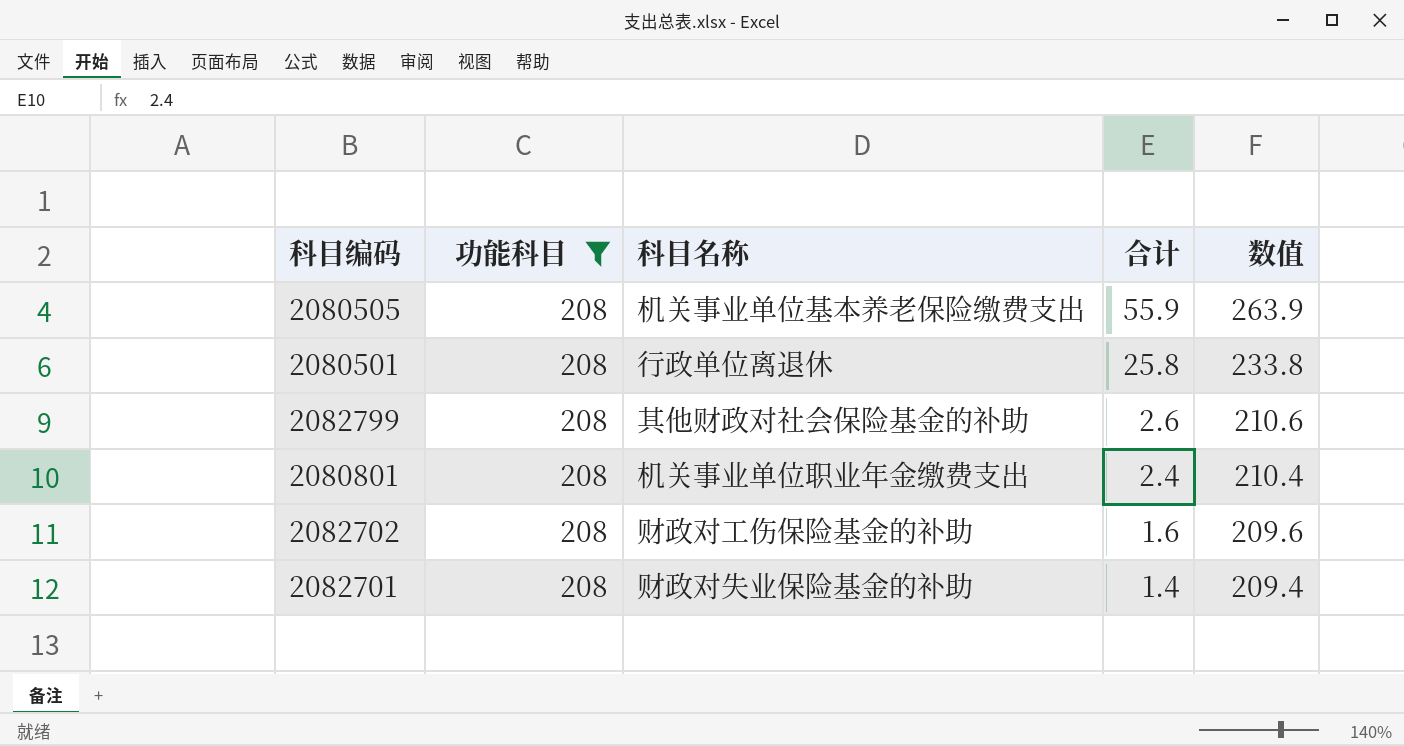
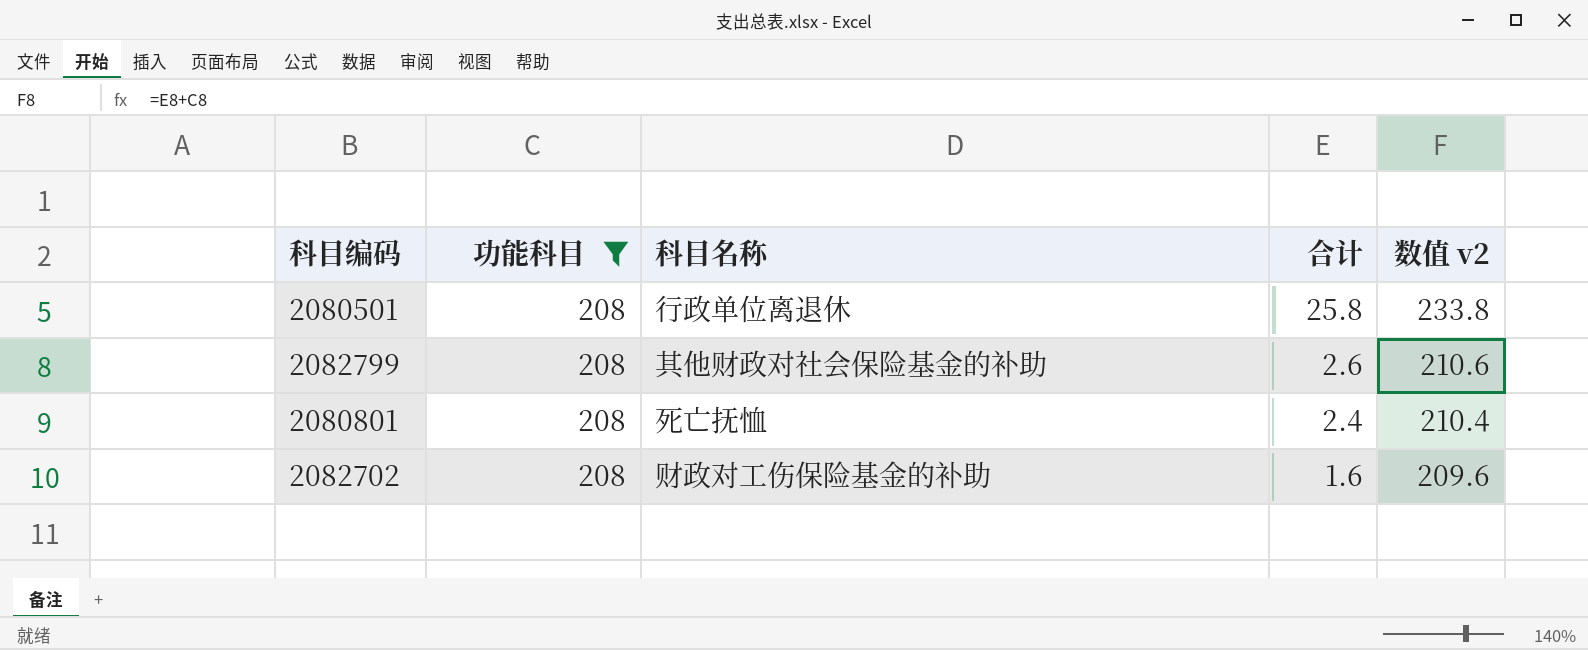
column name: 数值 -> 数值 v2
row 2080505: 208 | 机关事业单位基本养老保险缴费支出 | 55.9 | 263.9 -> none
row 2082701: 208 | 财政对失业保险基金的补助 | 1.4 | 209.4 -> none
2080801 | 科目名称: 机关事业单位职业年金缴费支出 -> 死亡抚恤

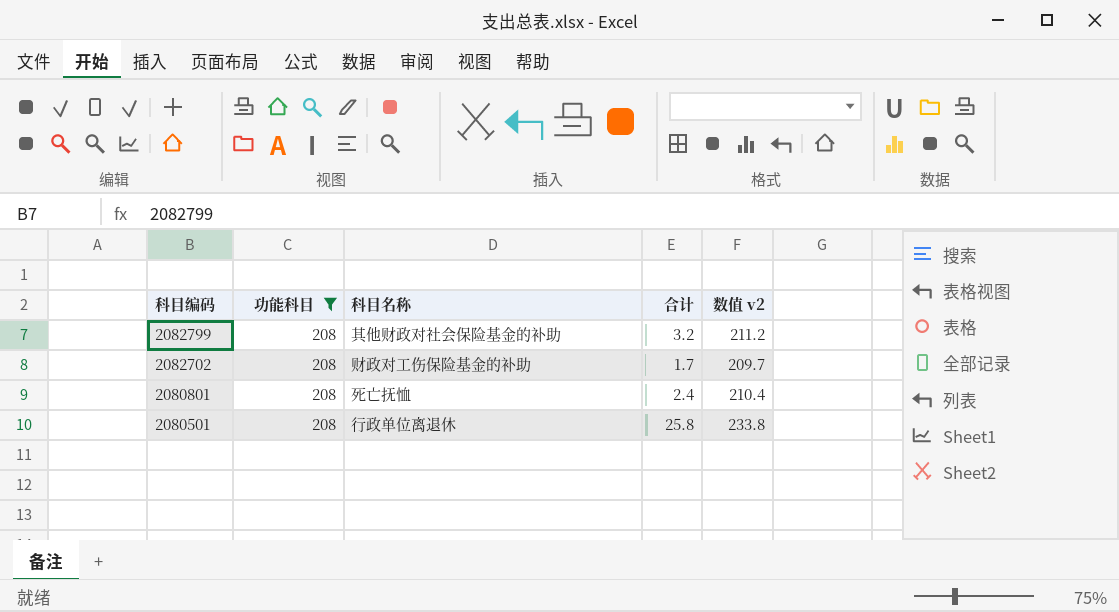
row order: 合计 descending -> 科目编码 descending
2082799 | 合计: 2.6 -> 3.2
2082799 | 数值 v2: 210.6 -> 211.2
2082702 | 合计: 1.6 -> 1.7
2082702 | 数值 v2: 209.6 -> 209.7

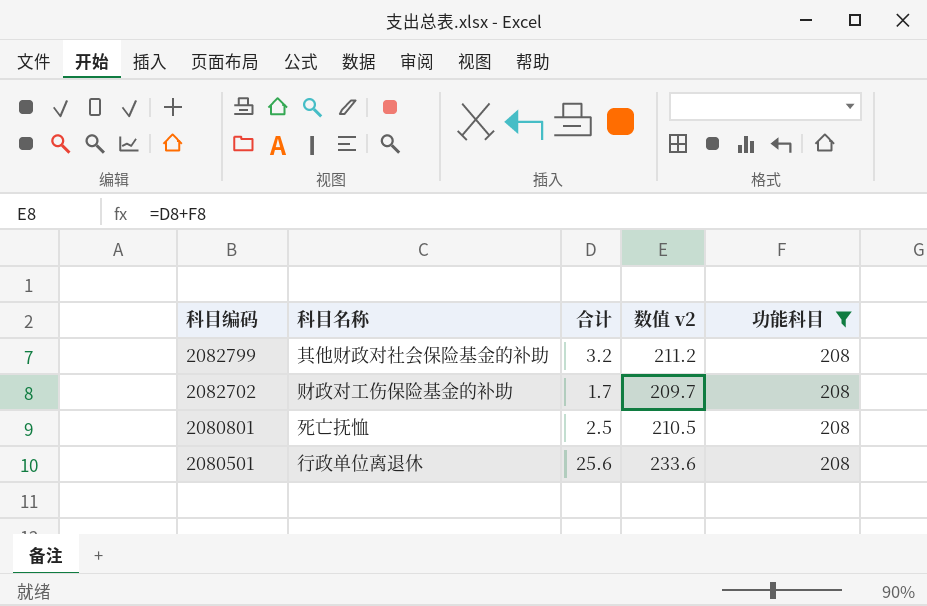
column 功能科目 | position: 2 -> 5
2080801 | 合计: 2.4 -> 2.5
2080801 | 数值 v2: 210.4 -> 210.5
2080501 | 合计: 25.8 -> 25.6
2080501 | 数值 v2: 233.8 -> 233.6

